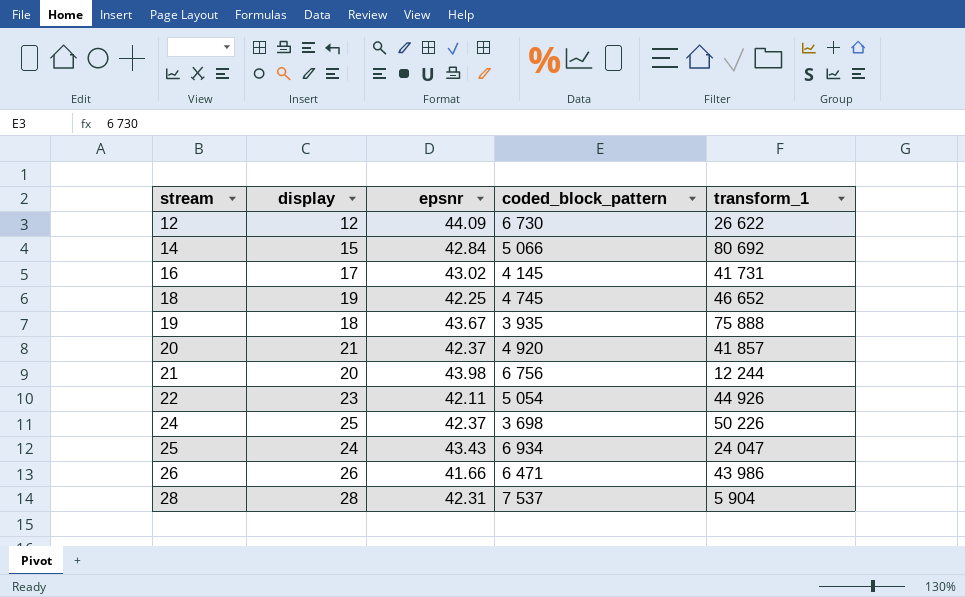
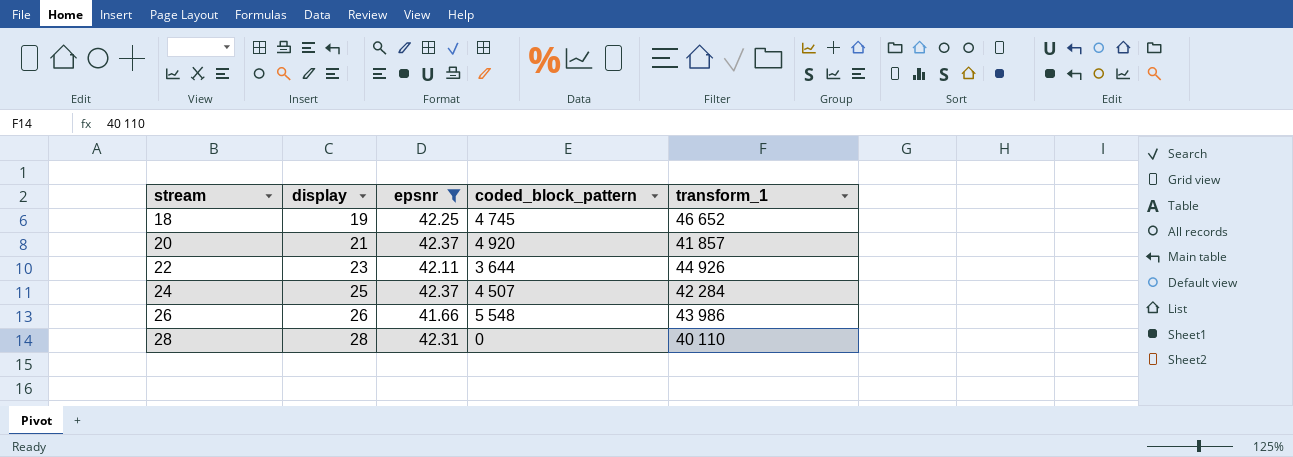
filter: none -> epsnr <= 42.37
22 | coded_block_pattern: 5 054 -> 3 644
24 | coded_block_pattern: 3 698 -> 4 507
24 | transform_1: 50 226 -> 42 284
26 | coded_block_pattern: 6 471 -> 5 548
28 | coded_block_pattern: 7 537 -> 0
28 | transform_1: 5 904 -> 40 110

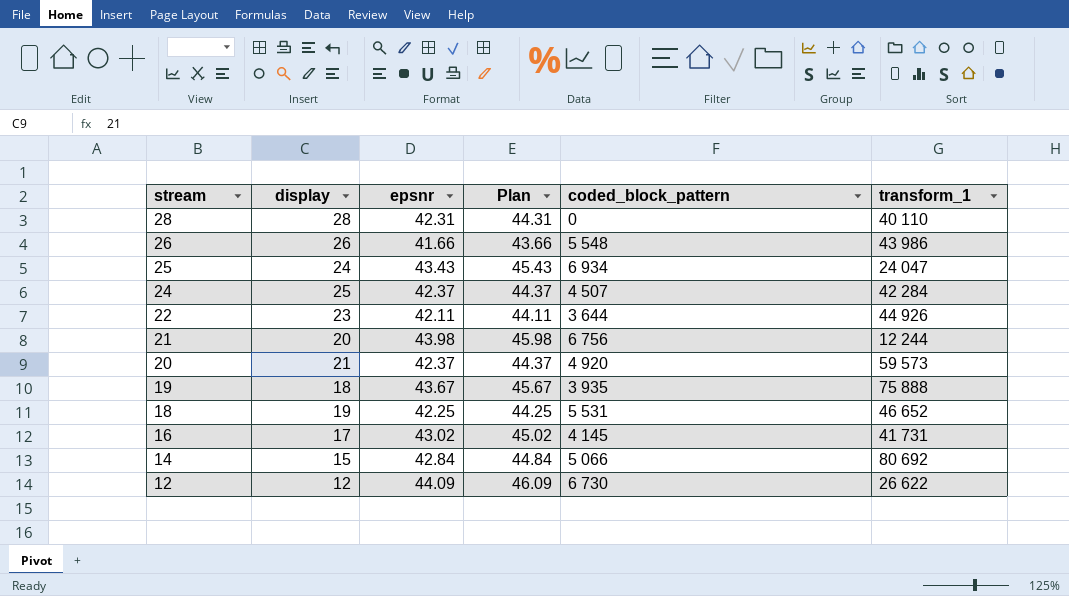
filter: epsnr <= 42.37 -> none
row order: stream ascending -> stream descending
column Plan | formula: none -> [epsnr] + 2
20 | transform_1: 41 857 -> 59 573
18 | coded_block_pattern: 4 745 -> 5 531

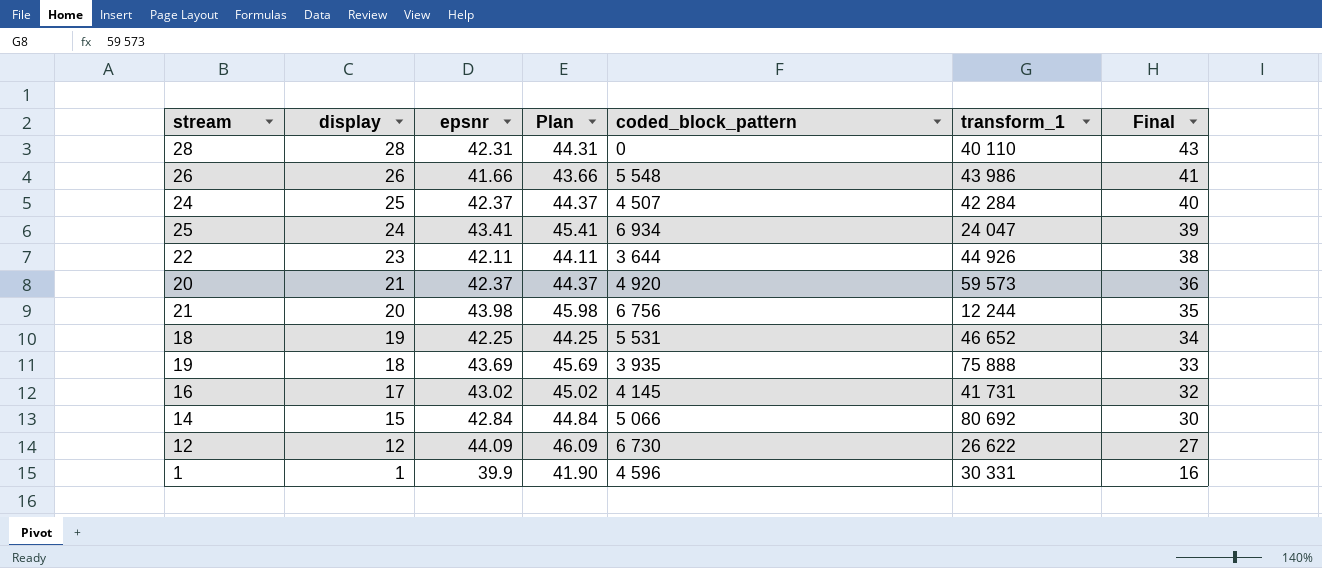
row order: stream descending -> display descending
column Final | formula: none -> [display] + 15
25 | epsnr: 43.43 -> 43.41
25 | Plan: 45.43 -> 45.41
19 | epsnr: 43.67 -> 43.69
19 | Plan: 45.67 -> 45.69
row 1: none -> 1 | 39.9 | 41.90 | 4 596 | 30 331 | 16

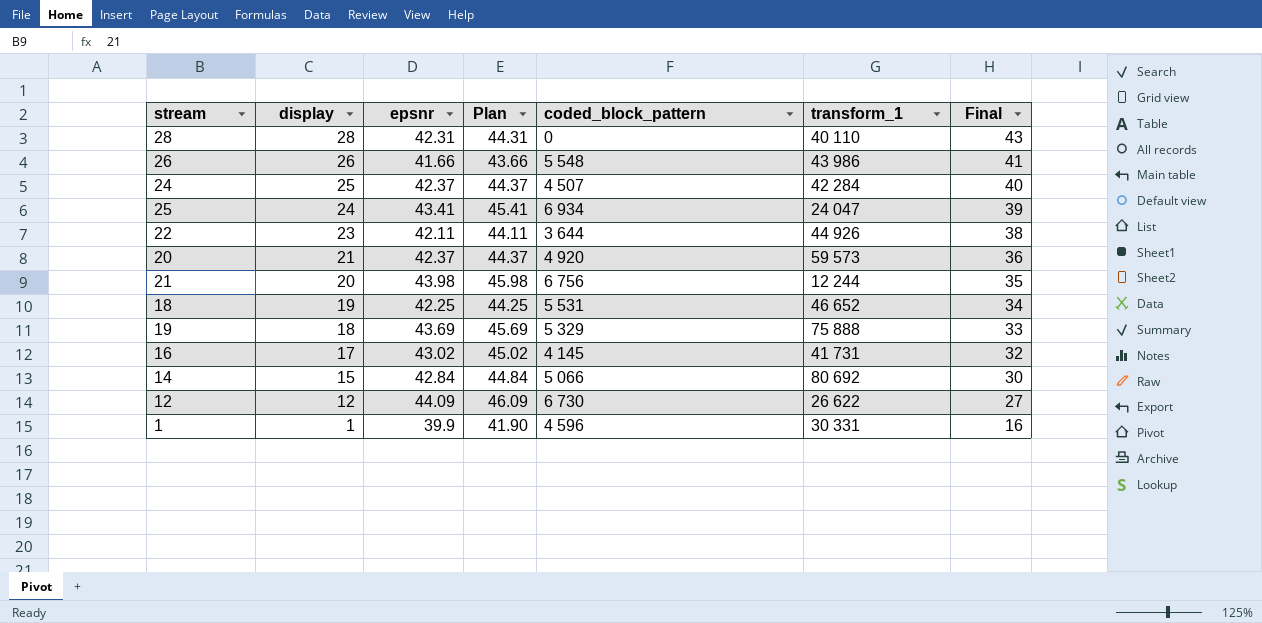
19 | coded_block_pattern: 3 935 -> 5 329

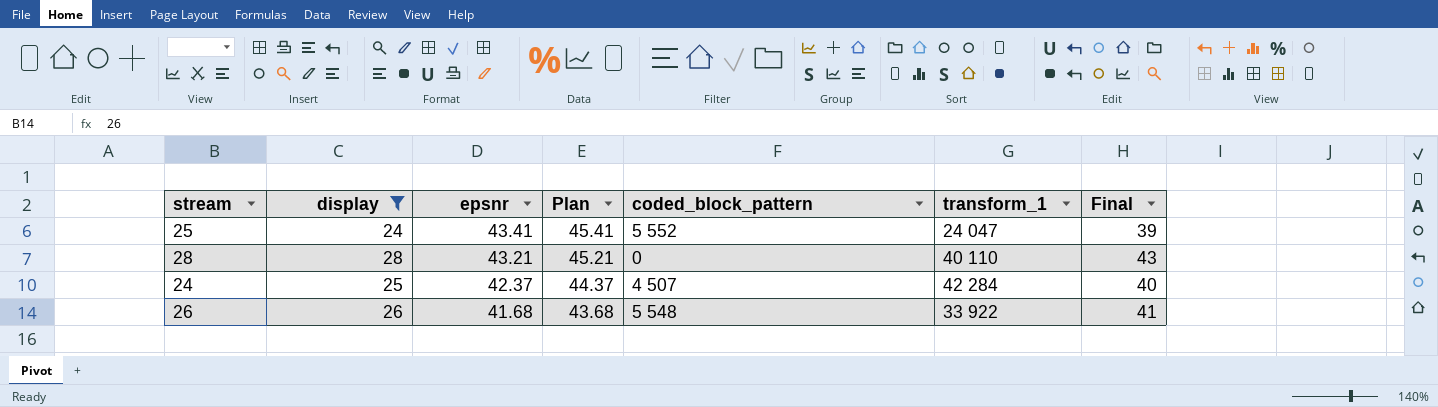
filter: none -> display >= 24
row order: display descending -> epsnr descending
25 | coded_block_pattern: 6 934 -> 5 552
28 | epsnr: 42.31 -> 43.21
28 | Plan: 44.31 -> 45.21
26 | epsnr: 41.66 -> 41.68
26 | Plan: 43.66 -> 43.68
26 | transform_1: 43 986 -> 33 922

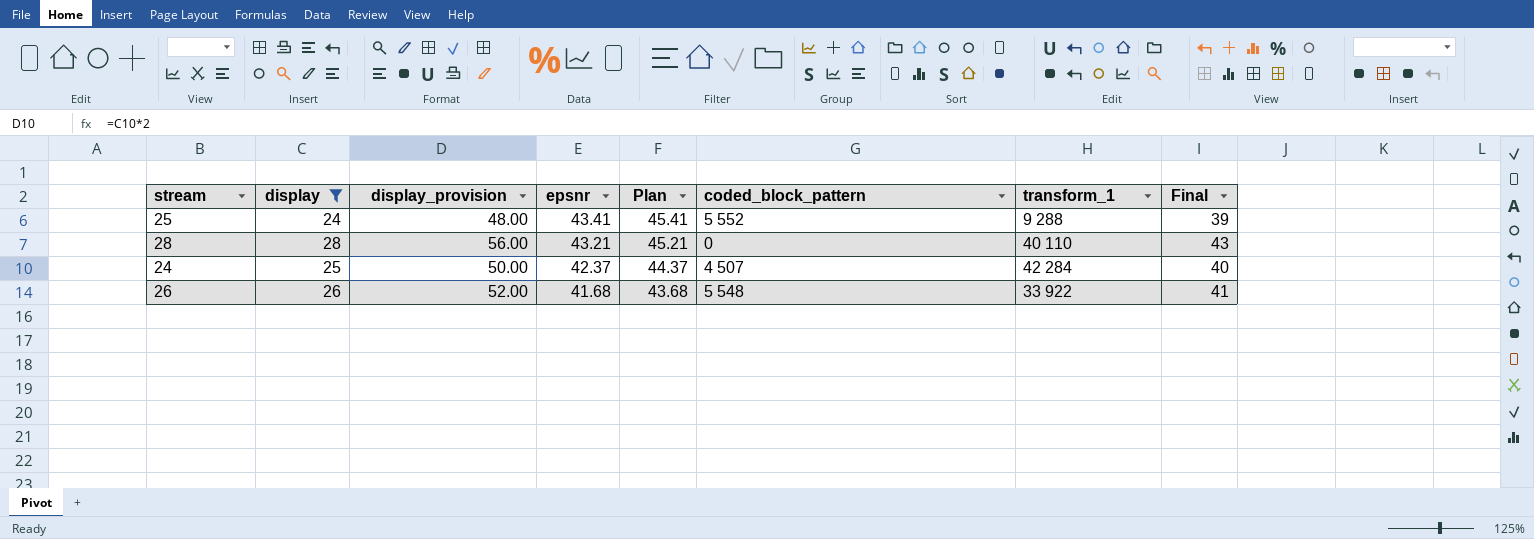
column display_provision | formula: none -> [display] * 2
25 | transform_1: 24 047 -> 9 288

